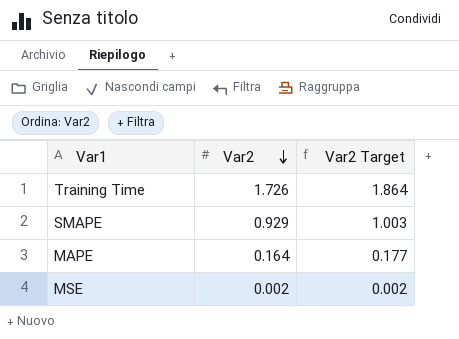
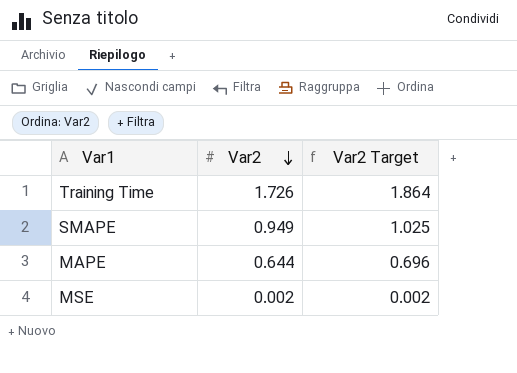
SMAPE | Var2: 0.929 -> 0.949
SMAPE | Var2 Target: 1.003 -> 1.025
MAPE | Var2: 0.164 -> 0.644
MAPE | Var2 Target: 0.177 -> 0.696

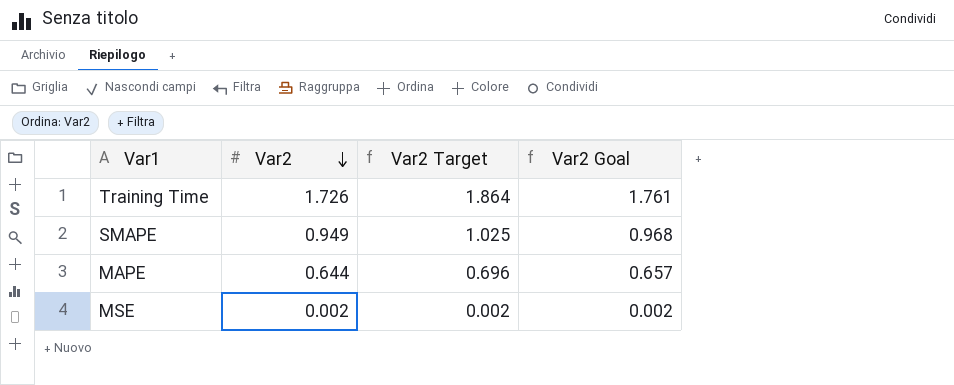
column Var2 Goal | formula: none -> [Var2] * 1.02

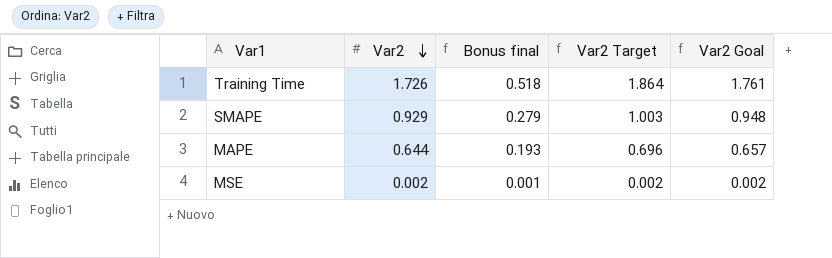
column Bonus final | formula: none -> [Var2] * 0.3
SMAPE | Var2: 0.949 -> 0.929
SMAPE | Var2 Target: 1.025 -> 1.003
SMAPE | Var2 Goal: 0.968 -> 0.948

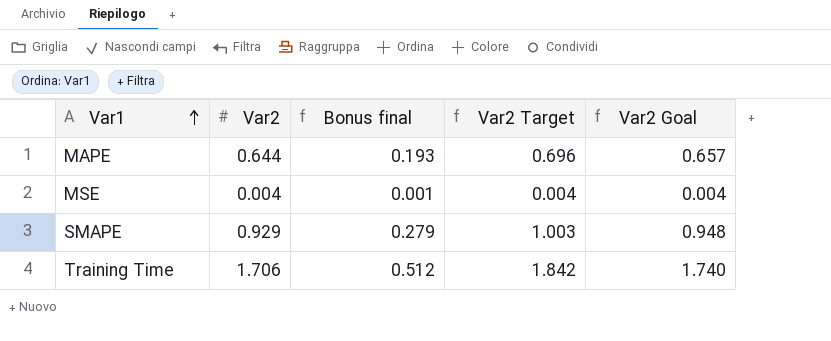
row order: Var2 descending -> Var1 ascending
MSE | Var2: 0.002 -> 0.004
MSE | Var2 Target: 0.002 -> 0.004
MSE | Var2 Goal: 0.002 -> 0.004
Training Time | Var2: 1.726 -> 1.706
Training Time | Bonus final: 0.518 -> 0.512
Training Time | Var2 Target: 1.864 -> 1.842
Training Time | Var2 Goal: 1.761 -> 1.740

